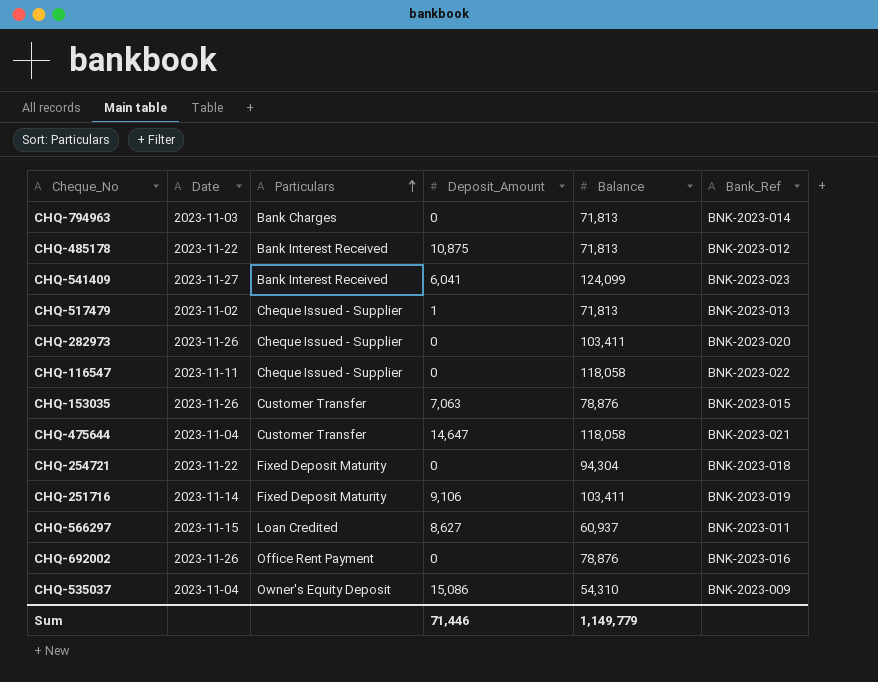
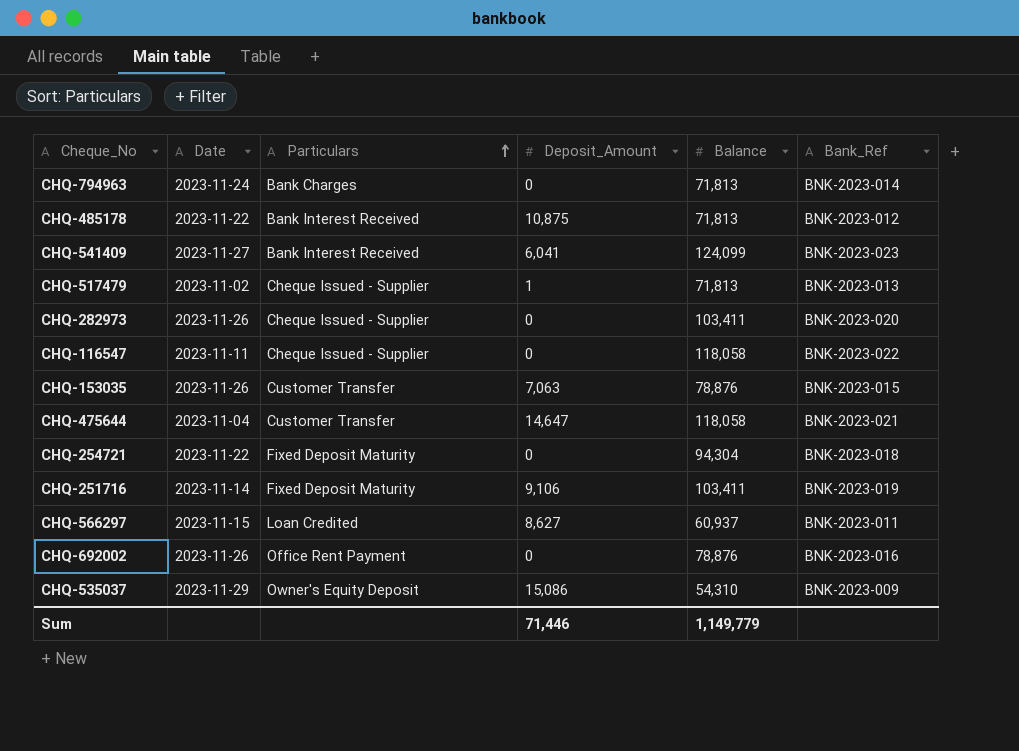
CHQ-794963 | Date: 2023-11-03 -> 2023-11-24
CHQ-535037 | Date: 2023-11-04 -> 2023-11-29

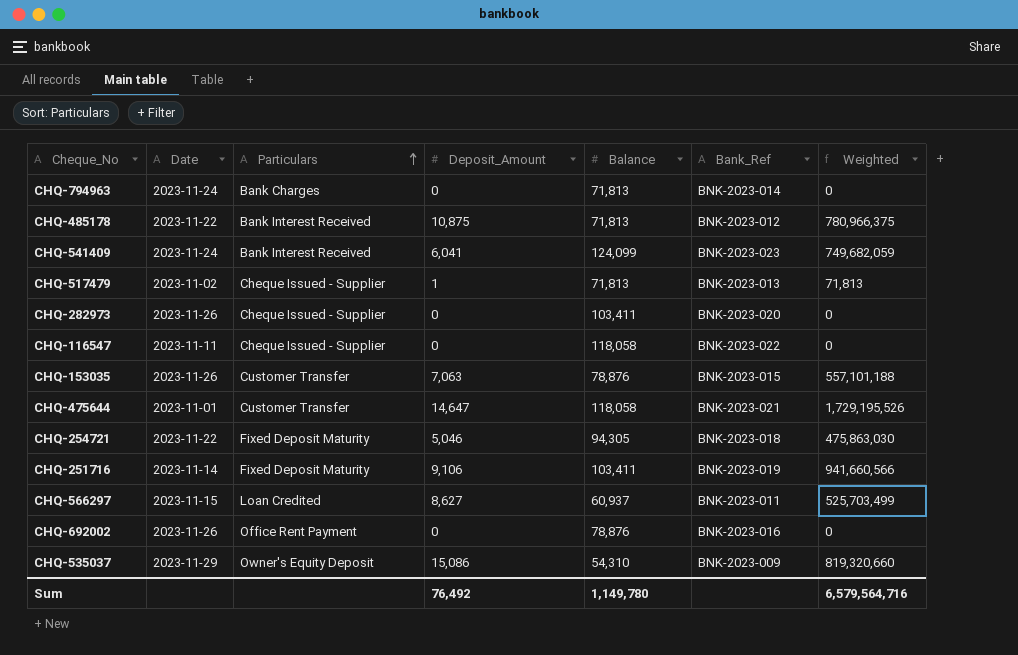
column Weighted | formula: none -> [Deposit_Amount] * [Balance]
CHQ-541409 | Date: 2023-11-27 -> 2023-11-24
CHQ-475644 | Date: 2023-11-04 -> 2023-11-01
CHQ-254721 | Deposit_Amount: 0 -> 5,046
CHQ-254721 | Balance: 94,304 -> 94,305
Sum | Deposit_Amount: 71,446 -> 76,492
Sum | Balance: 1,149,779 -> 1,149,780

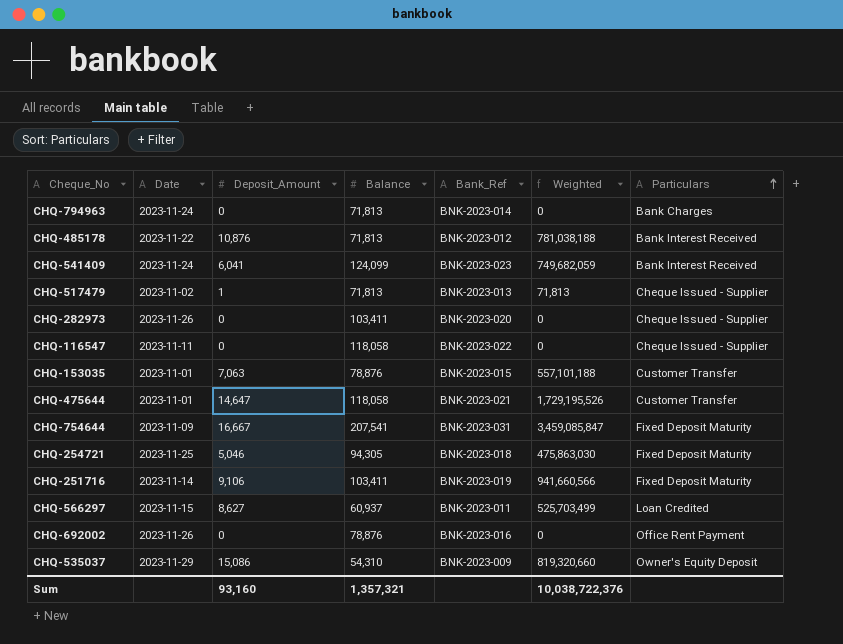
column Particulars | position: 3 -> 7
CHQ-485178 | Deposit_Amount: 10,875 -> 10,876
CHQ-485178 | Weighted: 780,966,375 -> 781,038,188
CHQ-153035 | Date: 2023-11-26 -> 2023-11-01
row CHQ-754644: none -> 2023-11-09 | 16,667 | 207,541 | BNK-2023-031 | 3,459,085,847 | Fixed Deposit Maturity
CHQ-254721 | Date: 2023-11-22 -> 2023-11-25
Sum | Deposit_Amount: 76,492 -> 93,160
Sum | Balance: 1,149,780 -> 1,357,321
Sum | Weighted: 6,579,564,716 -> 10,038,722,376

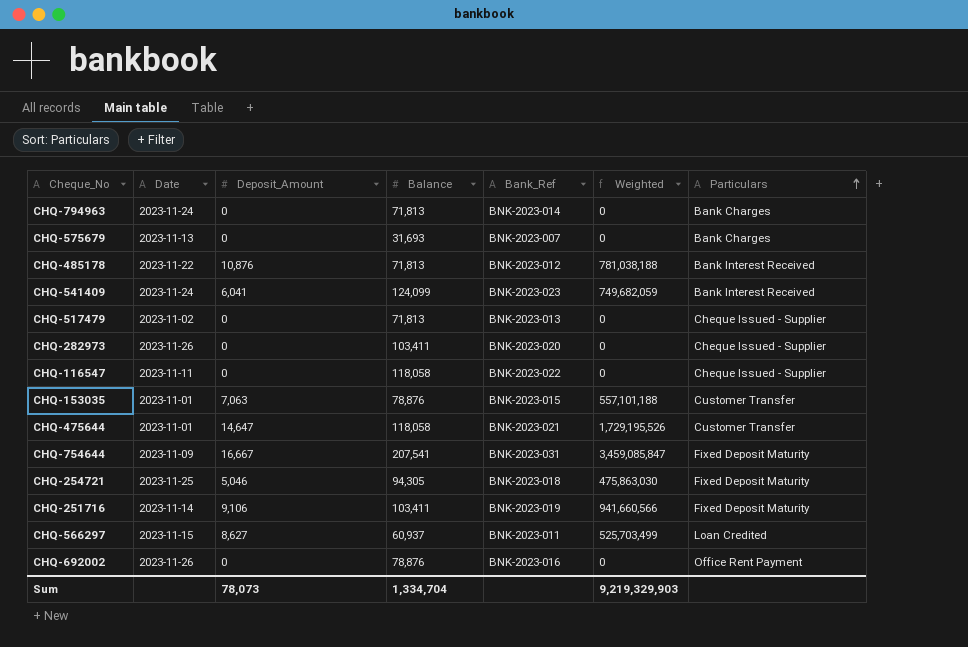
row CHQ-535037: 2023-11-29 | 15,086 | 54,310 | BNK-2023-009 | 819,320,660 | Owner's Equity Deposit -> none
row CHQ-575679: none -> 2023-11-13 | 0 | 31,693 | BNK-2023-007 | 0 | Bank Charges
CHQ-517479 | Deposit_Amount: 1 -> 0
CHQ-517479 | Weighted: 71,813 -> 0
Sum | Deposit_Amount: 93,160 -> 78,073
Sum | Balance: 1,357,321 -> 1,334,704
Sum | Weighted: 10,038,722,376 -> 9,219,329,903

